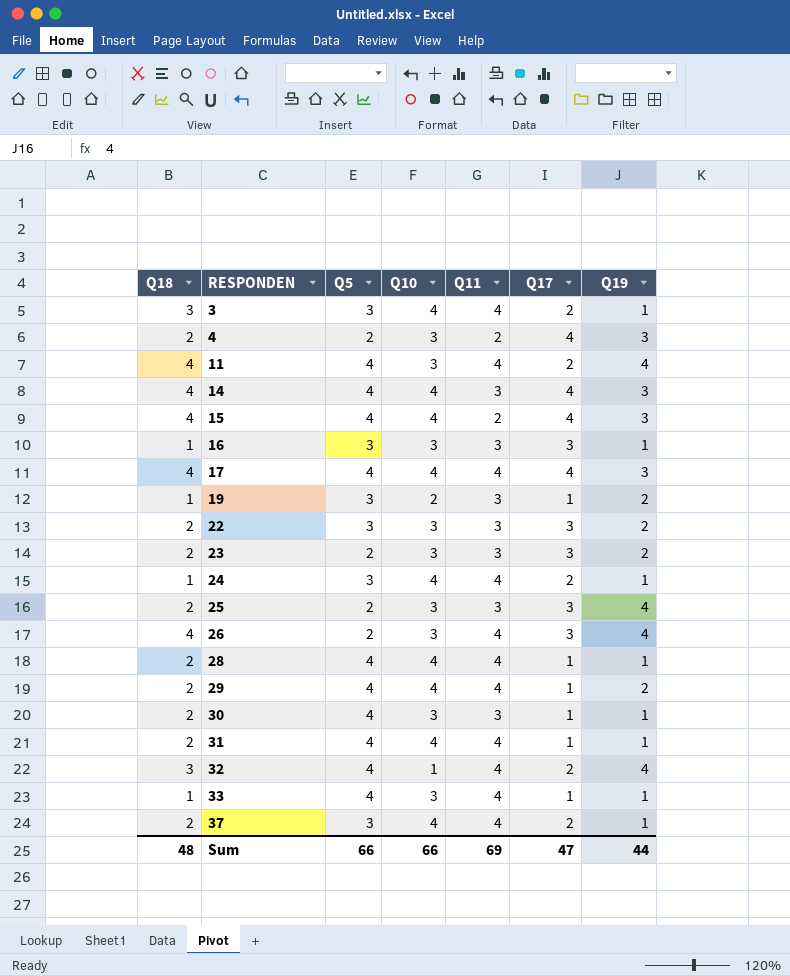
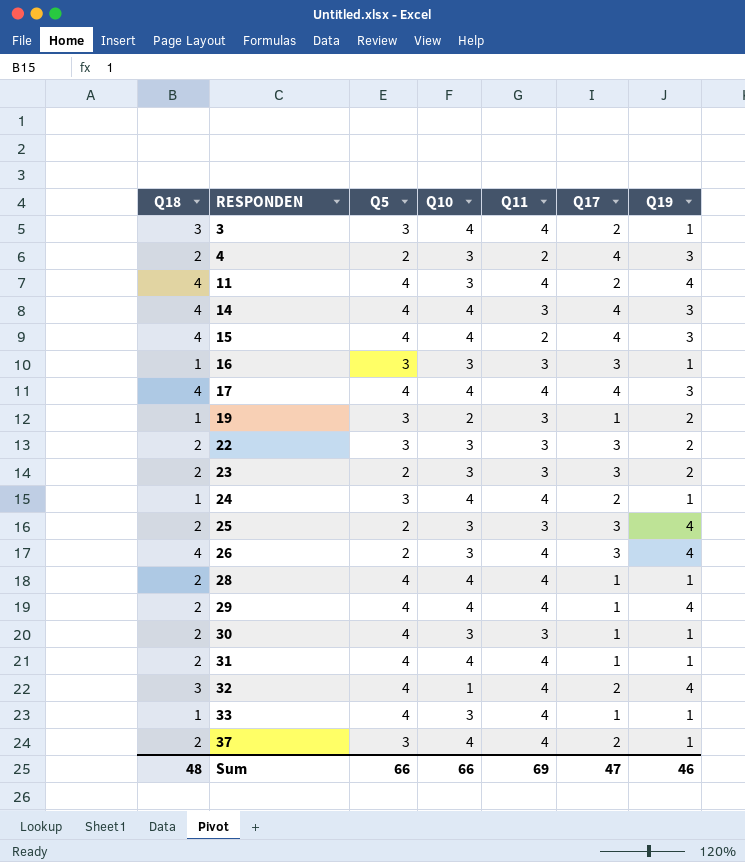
29 | Q19: 2 -> 4
Sum | Q19: 44 -> 46

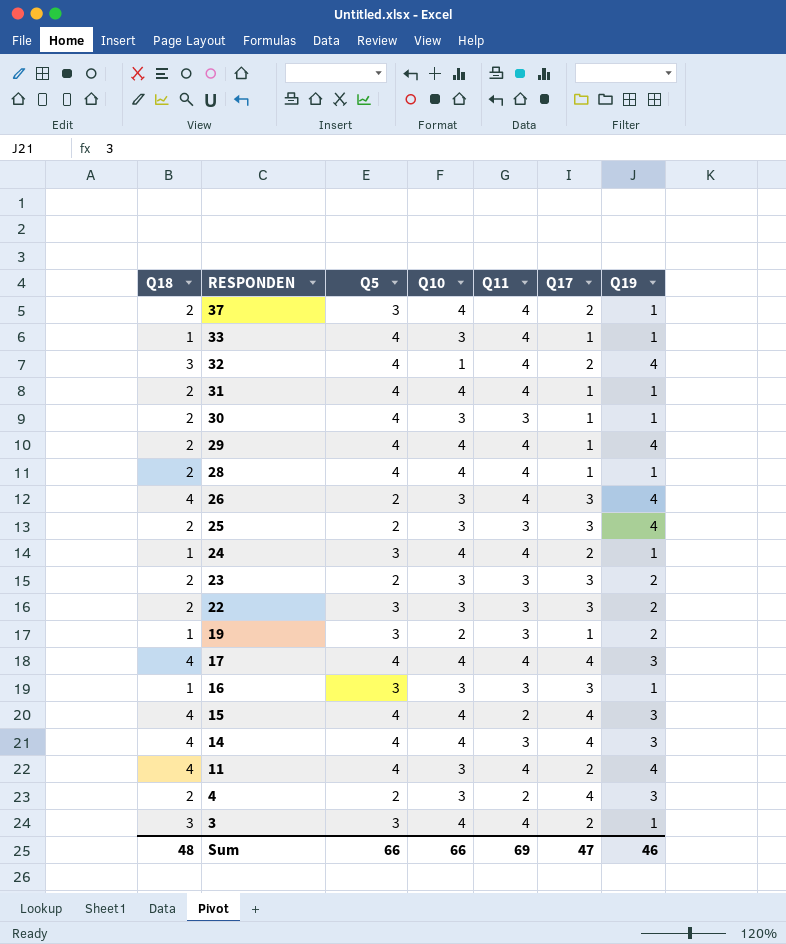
row order: RESPONDEN ascending -> RESPONDEN descending

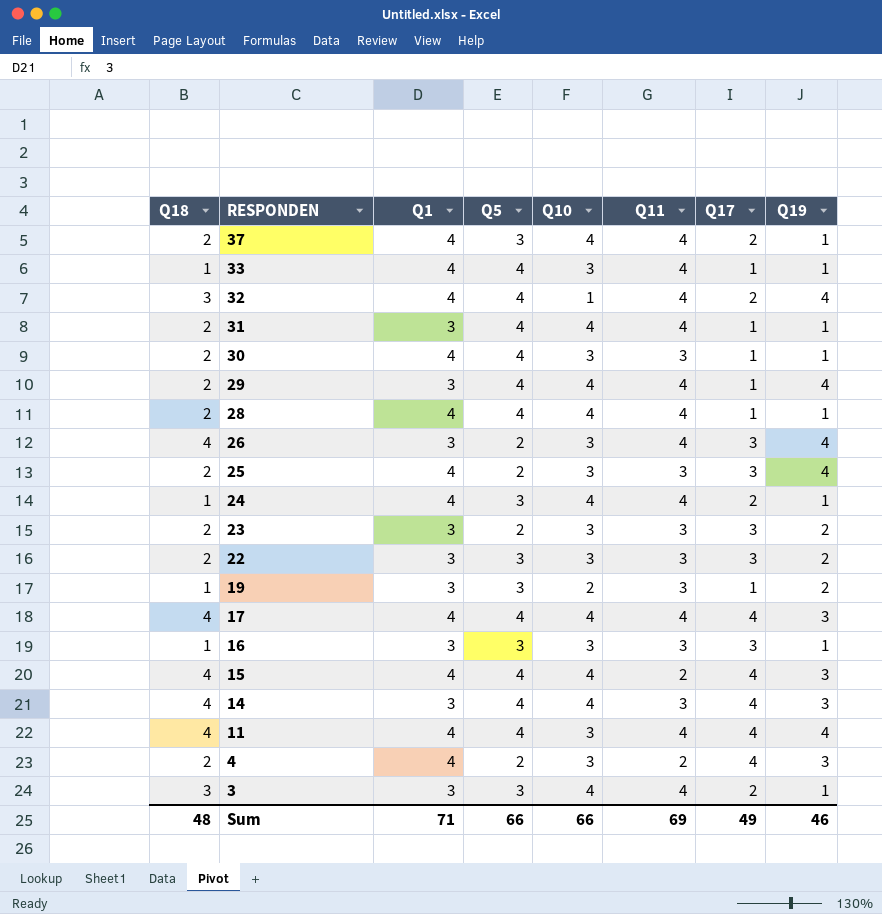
column Q1 | position: none -> 3
11 | Q17: 2 -> 4
Sum | Q17: 47 -> 49

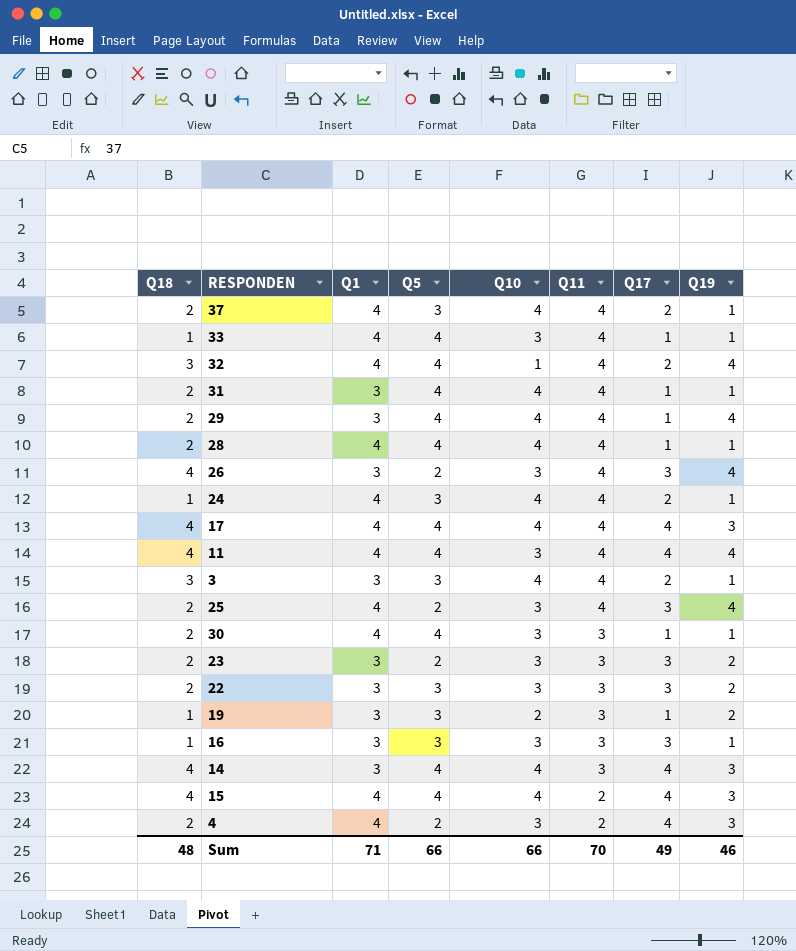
row order: RESPONDEN descending -> Q11 descending
25 | Q11: 3 -> 4
Sum | Q11: 69 -> 70

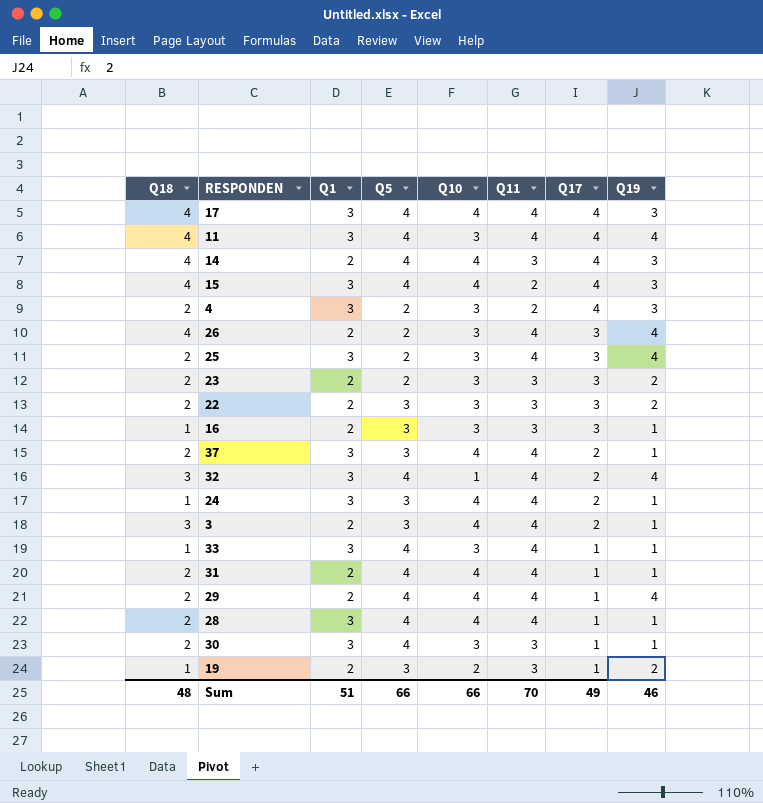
row order: Q11 descending -> Q17 descending
17 | Q1: 4 -> 3
11 | Q1: 4 -> 3
14 | Q1: 3 -> 2
15 | Q1: 4 -> 3
4 | Q1: 4 -> 3
26 | Q1: 3 -> 2
25 | Q1: 4 -> 3
23 | Q1: 3 -> 2
22 | Q1: 3 -> 2
16 | Q1: 3 -> 2
37 | Q1: 4 -> 3
32 | Q1: 4 -> 3
24 | Q1: 4 -> 3
3 | Q1: 3 -> 2
33 | Q1: 4 -> 3
31 | Q1: 3 -> 2
29 | Q1: 3 -> 2
28 | Q1: 4 -> 3
30 | Q1: 4 -> 3
19 | Q1: 3 -> 2
Sum | Q1: 71 -> 51

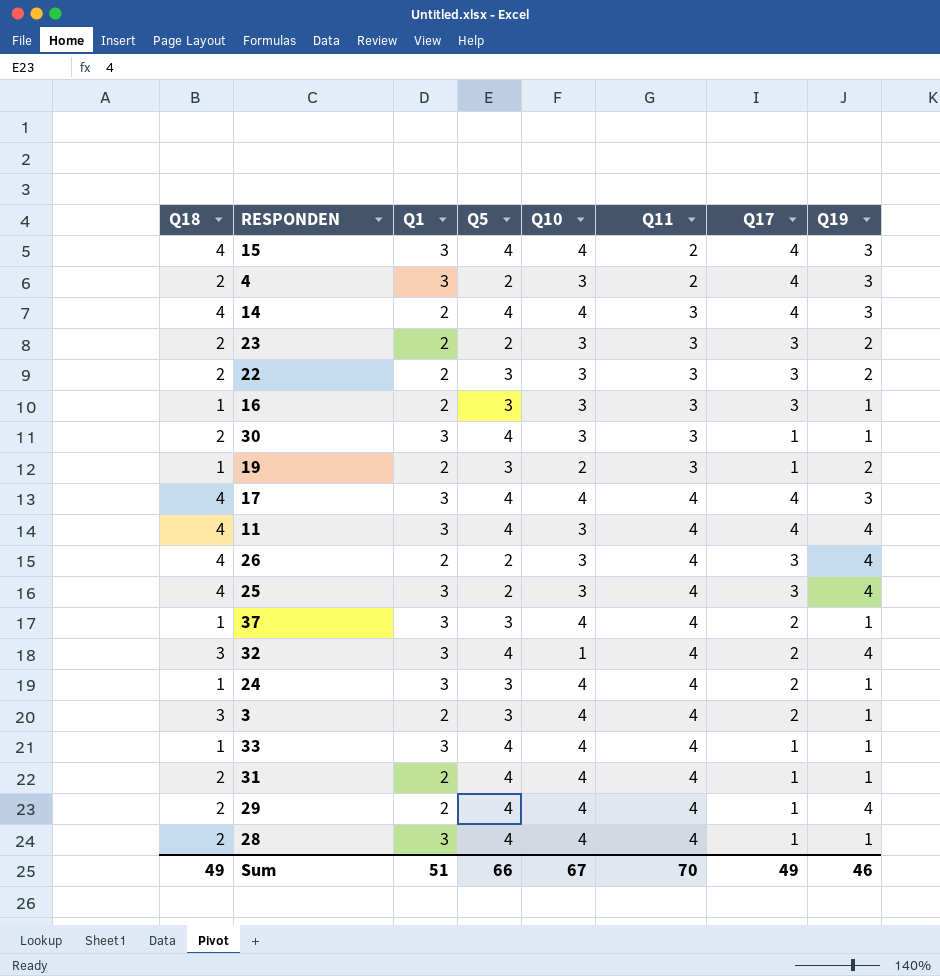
row order: Q17 descending -> Q11 ascending
25 | Q18: 2 -> 4
37 | Q18: 2 -> 1
33 | Q10: 3 -> 4
Sum | Q18: 48 -> 49
Sum | Q10: 66 -> 67

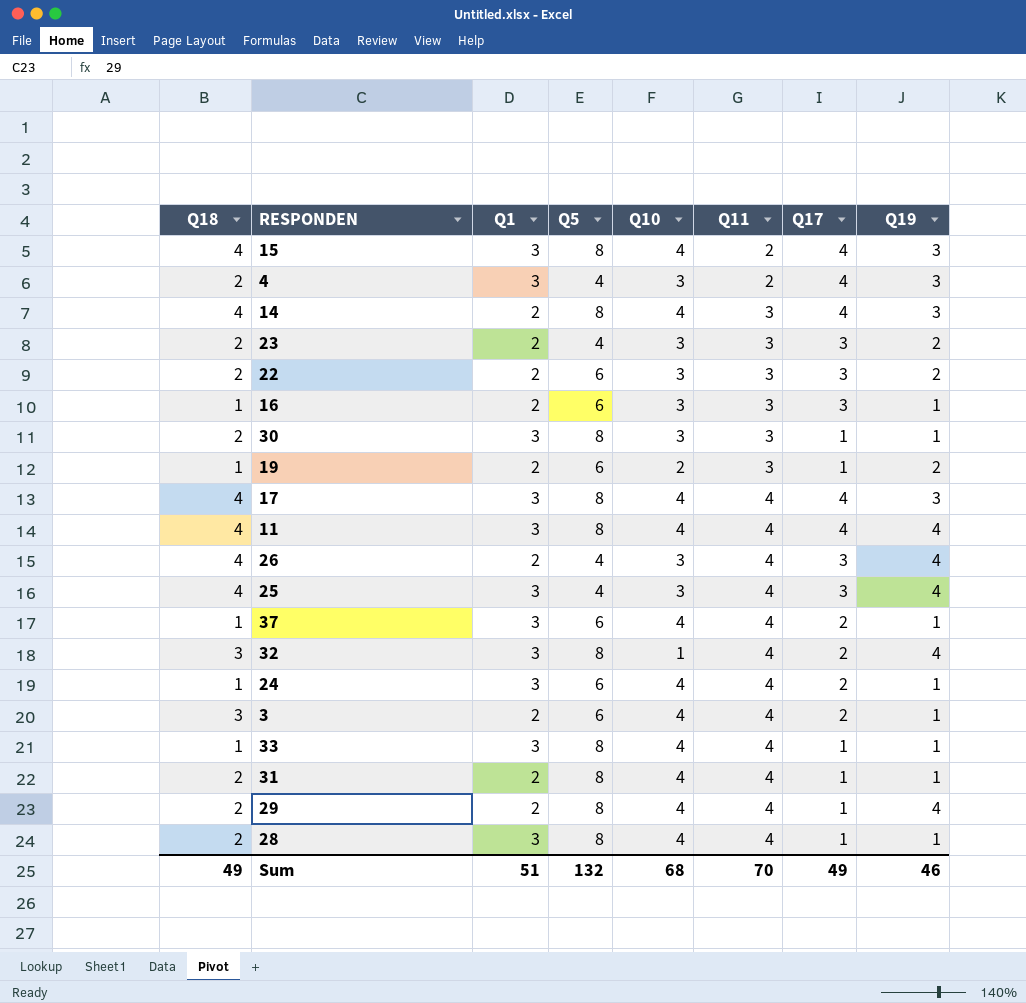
15 | Q5: 4 -> 8
4 | Q5: 2 -> 4
14 | Q5: 4 -> 8
23 | Q5: 2 -> 4
22 | Q5: 3 -> 6
16 | Q5: 3 -> 6
30 | Q5: 4 -> 8
19 | Q5: 3 -> 6
17 | Q5: 4 -> 8
11 | Q5: 4 -> 8
11 | Q10: 3 -> 4
26 | Q5: 2 -> 4
25 | Q5: 2 -> 4
37 | Q5: 3 -> 6
32 | Q5: 4 -> 8
24 | Q5: 3 -> 6
3 | Q5: 3 -> 6
33 | Q5: 4 -> 8
31 | Q5: 4 -> 8
29 | Q5: 4 -> 8
28 | Q5: 4 -> 8
Sum | Q5: 66 -> 132
Sum | Q10: 67 -> 68

